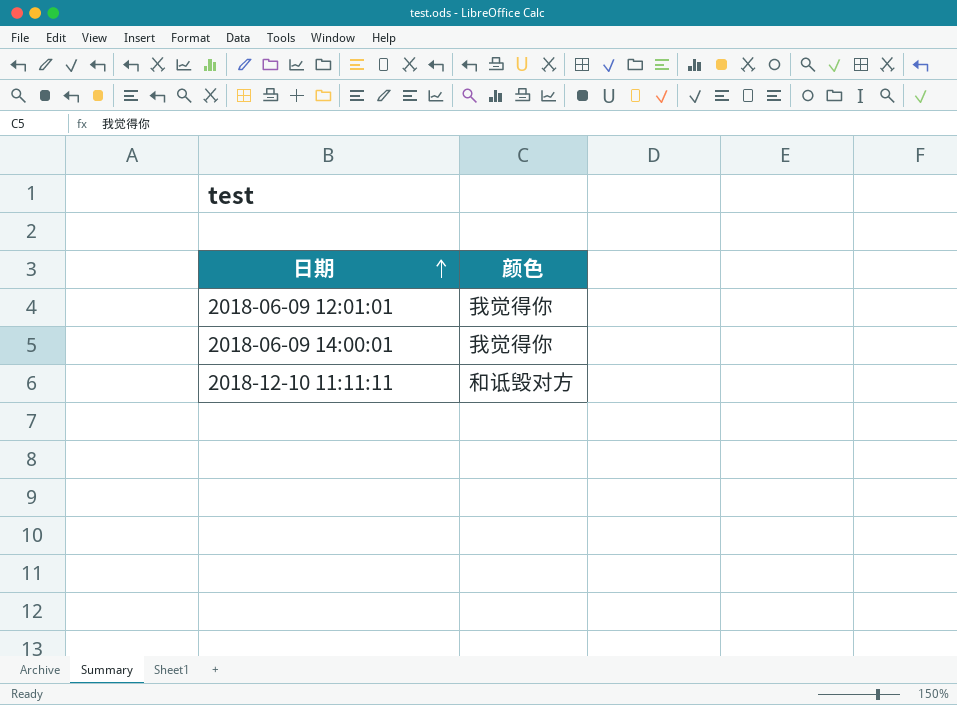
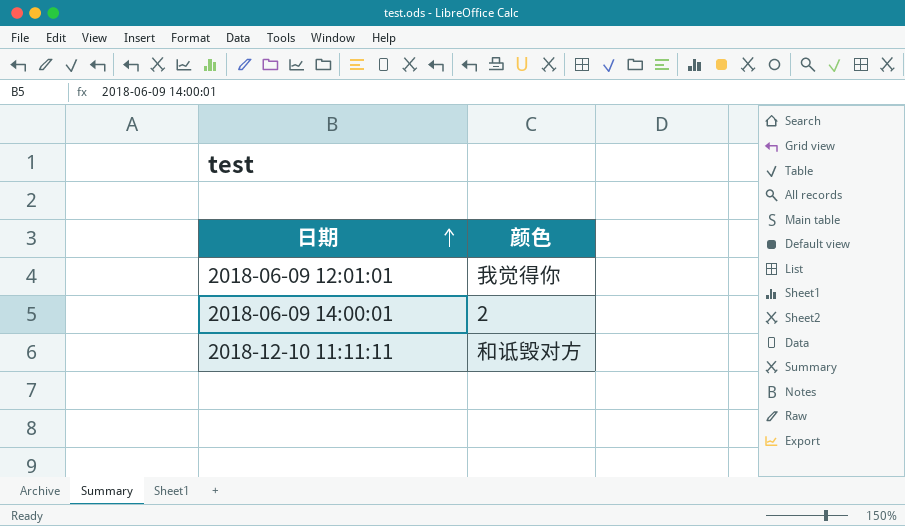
2018-06-09 14:00:01 | 颜色: 我觉得你 -> 2

